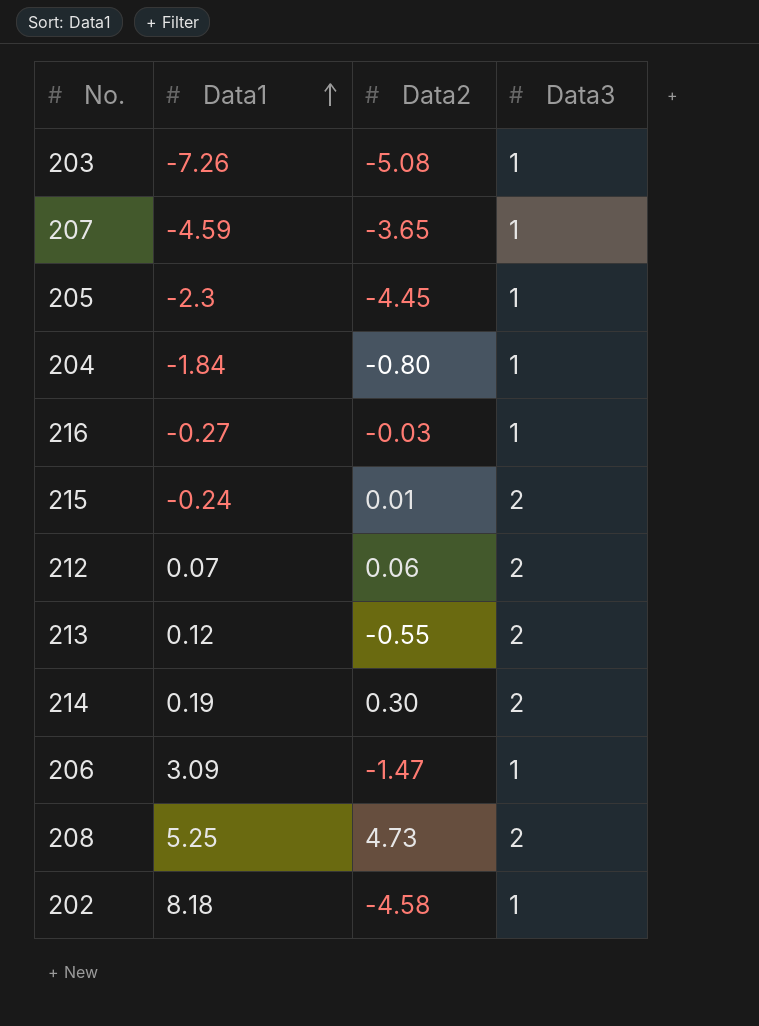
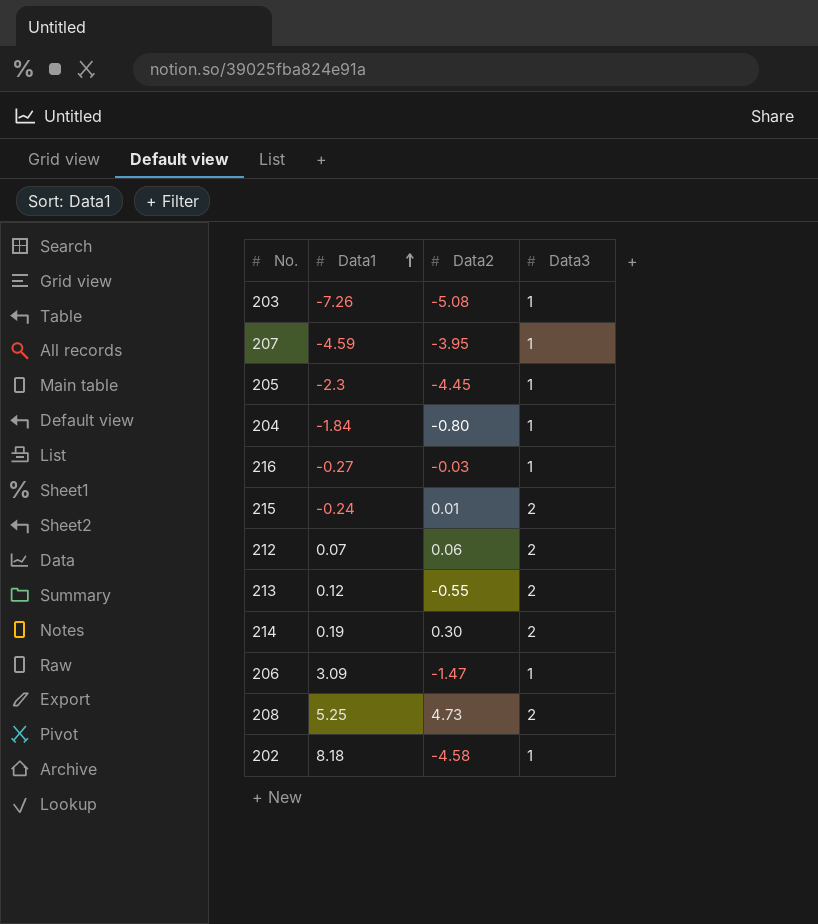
207 | Data2: -3.65 -> -3.95

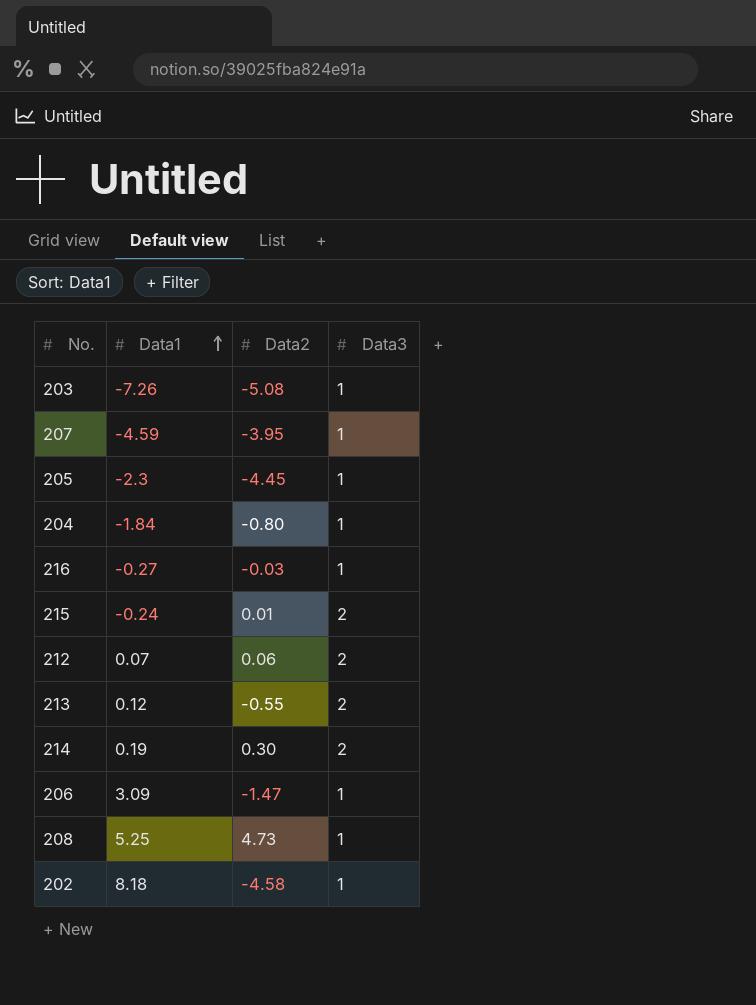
208 | Data3: 2 -> 1

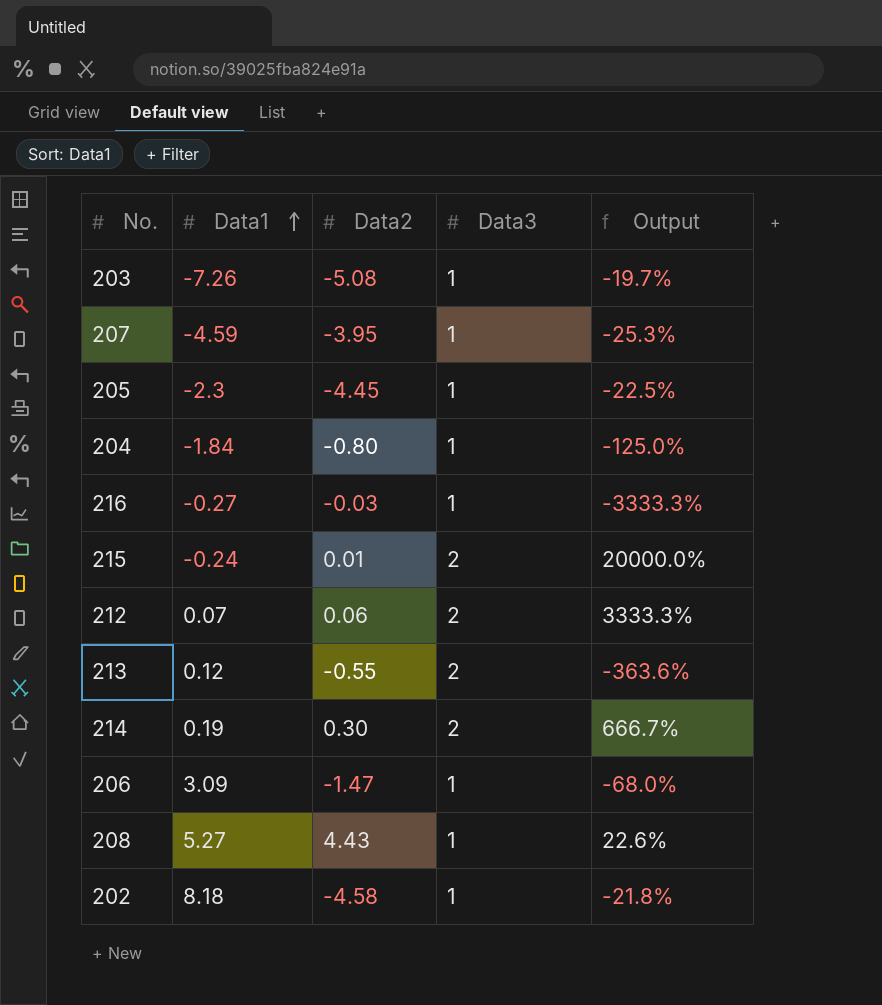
column Output | formula: none -> [Data3] / [Data2]
208 | Data1: 5.25 -> 5.27
208 | Data2: 4.73 -> 4.43

